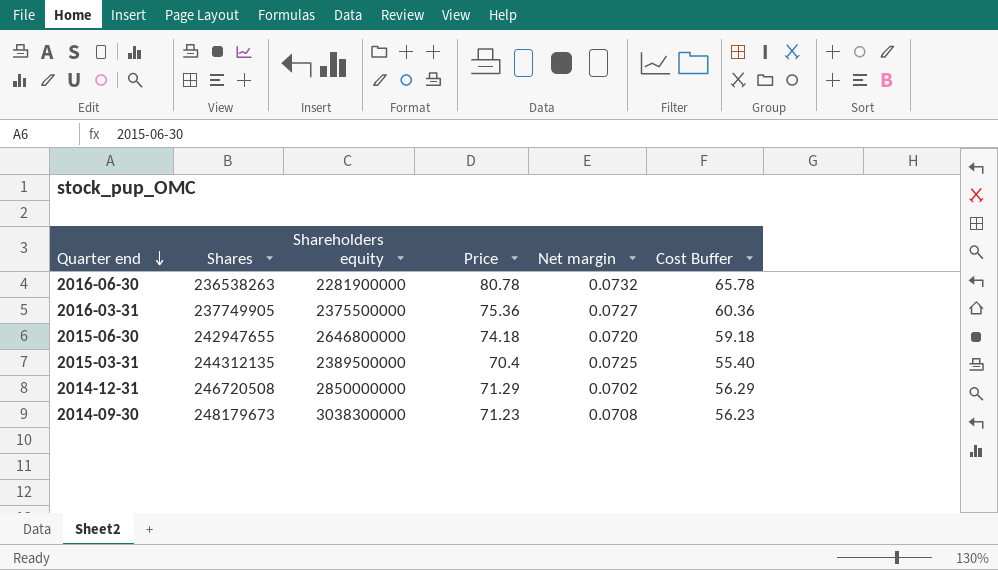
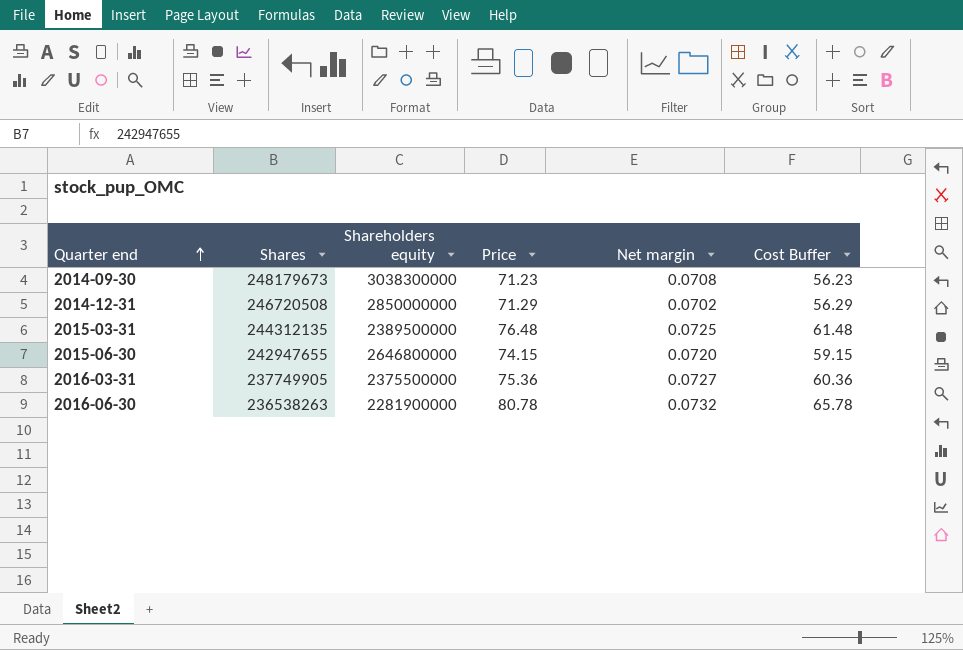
row order: Quarter end descending -> Quarter end ascending
2015-03-31 | Price: 70.4 -> 76.48
2015-03-31 | Cost Buffer: 55.40 -> 61.48
2015-06-30 | Price: 74.18 -> 74.15
2015-06-30 | Cost Buffer: 59.18 -> 59.15

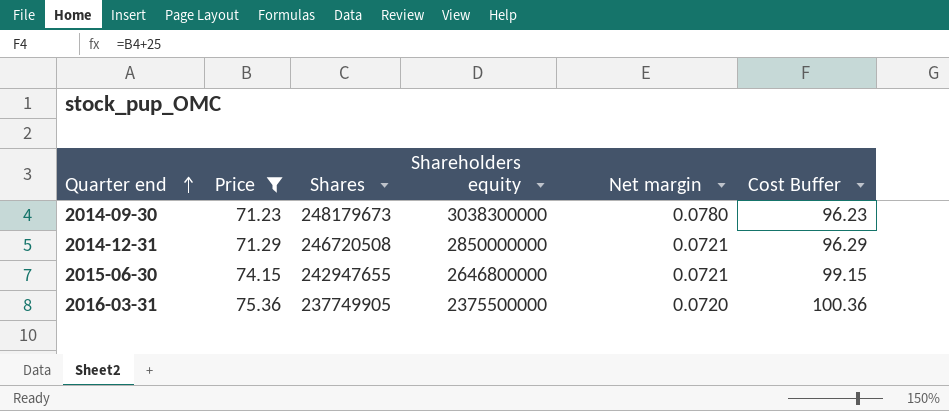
filter: none -> Price <= 75.36
column Price | position: 4 -> 2
column Cost Buffer | formula: [Price] - 15 -> [Price] + 25
2014-09-30 | Net margin: 0.0708 -> 0.0780
2014-12-31 | Net margin: 0.0702 -> 0.0721
2015-06-30 | Net margin: 0.0720 -> 0.0721
2016-03-31 | Net margin: 0.0727 -> 0.0720

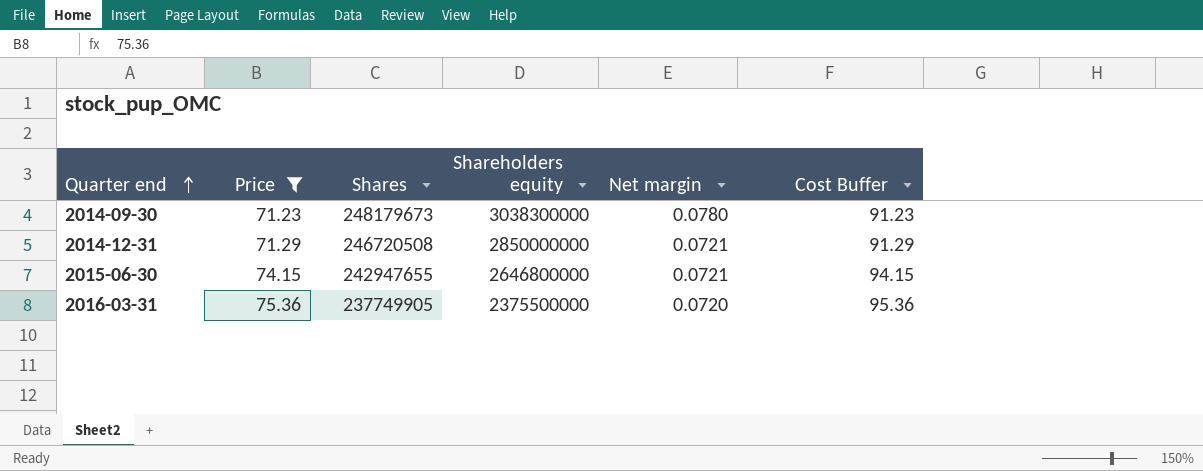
column Cost Buffer | formula: [Price] + 25 -> [Price] + 20

